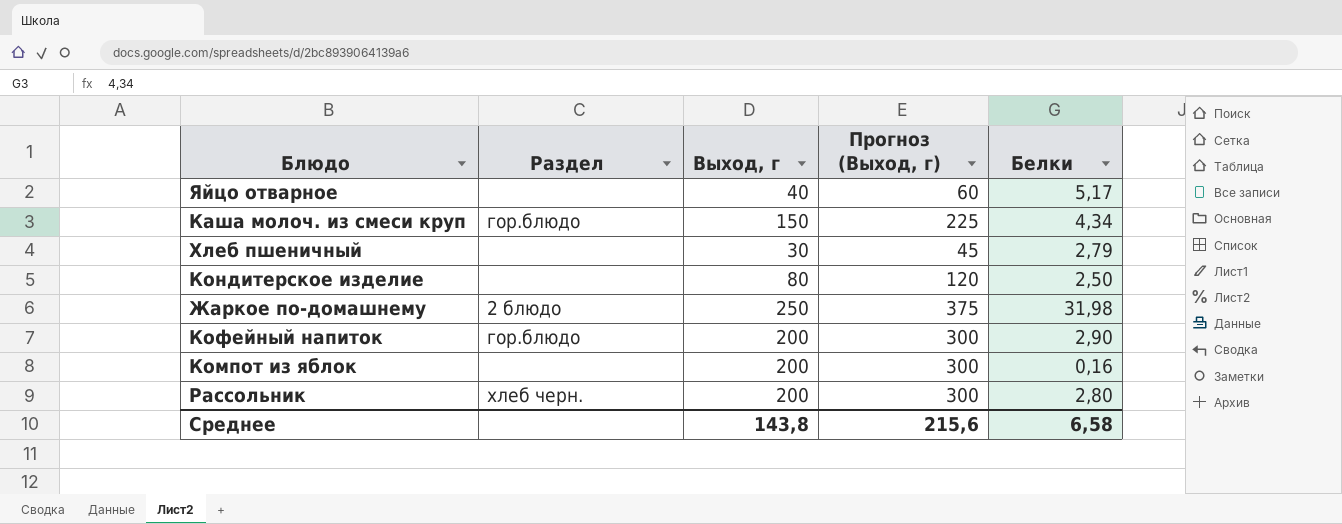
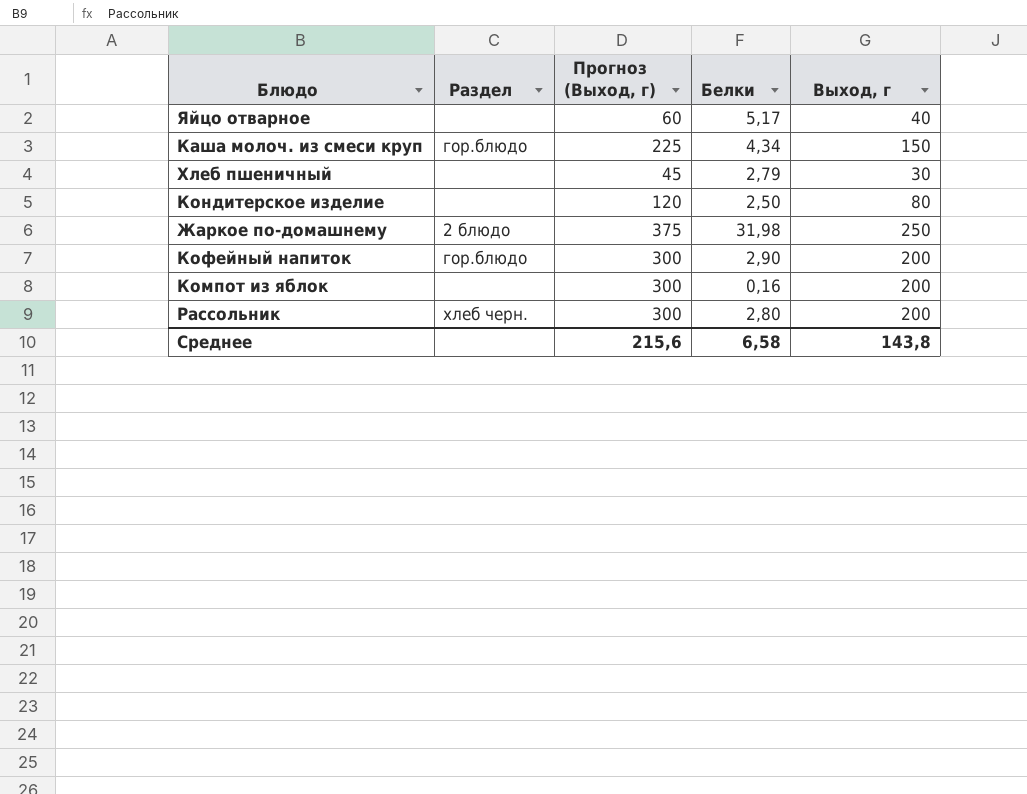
column Выход, г | position: 3 -> 5

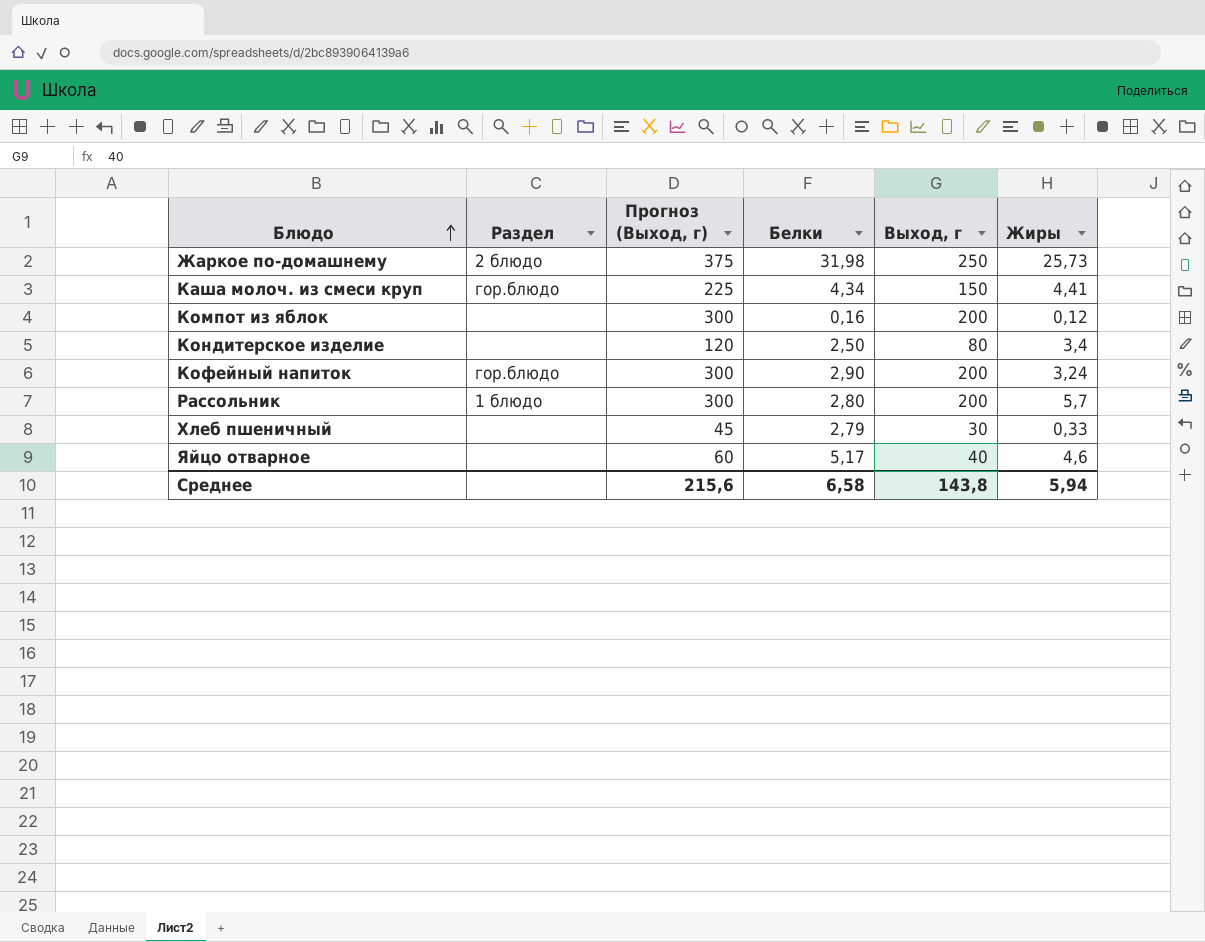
row order: none -> Блюдо ascending
column Жиры | position: none -> 6
Рассольник | Раздел: хлеб черн. -> 1 блюдо

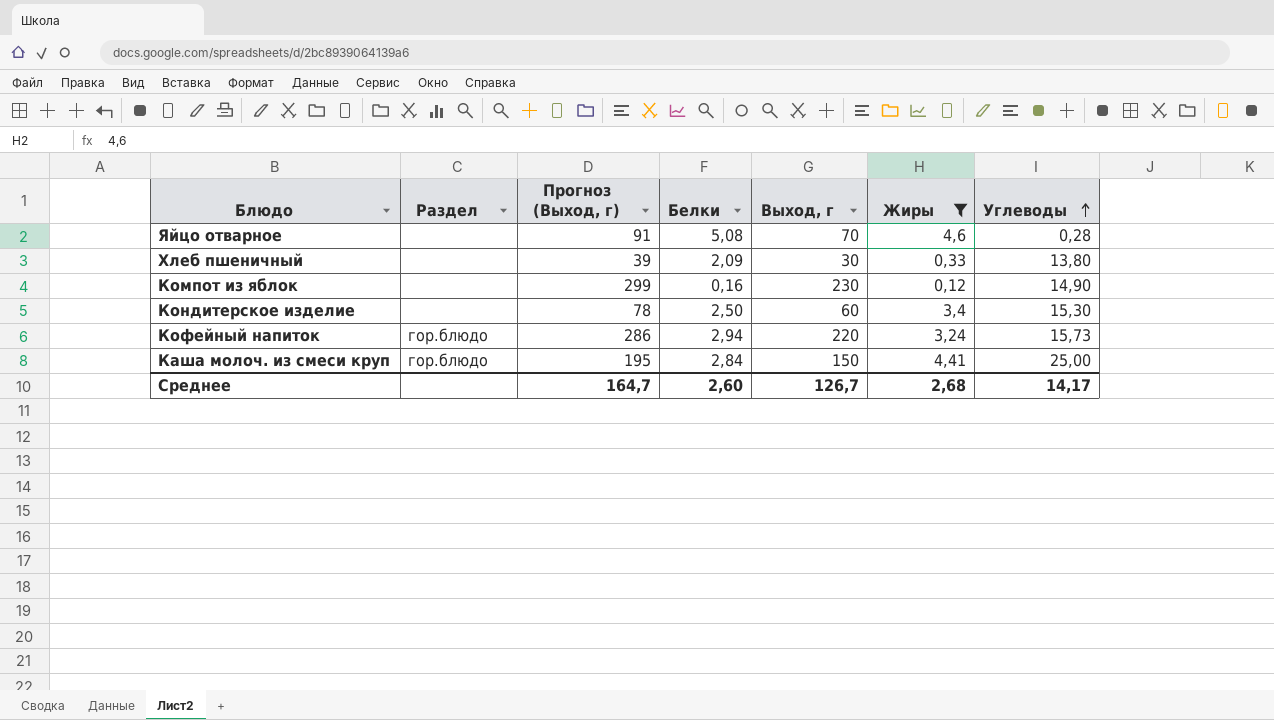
filter: none -> Жиры <= 4,6
row order: Блюдо ascending -> Углеводы ascending
column Прогноз (Выход, г) | formula: [Выход, г] * 1,5 -> [Выход, г] * 1,3
column Углеводы | position: none -> 7
Яйцо отварное | Белки: 5,17 -> 5,08
Яйцо отварное | Выход, г: 40 -> 70
Хлеб пшеничный | Белки: 2,79 -> 2,09
Компот из яблок | Выход, г: 200 -> 230
Кондитерское изделие | Выход, г: 80 -> 60
Кофейный напиток | Белки: 2,90 -> 2,94
Кофейный напиток | Выход, г: 200 -> 220
Каша молоч. из смеси круп | Белки: 4,34 -> 2,84
Среднее | Прогноз (Выход, г): 215,6 -> 164,7
Среднее | Белки: 6,58 -> 2,60
Среднее | Выход, г: 143,8 -> 126,7
Среднее | Жиры: 5,94 -> 2,68

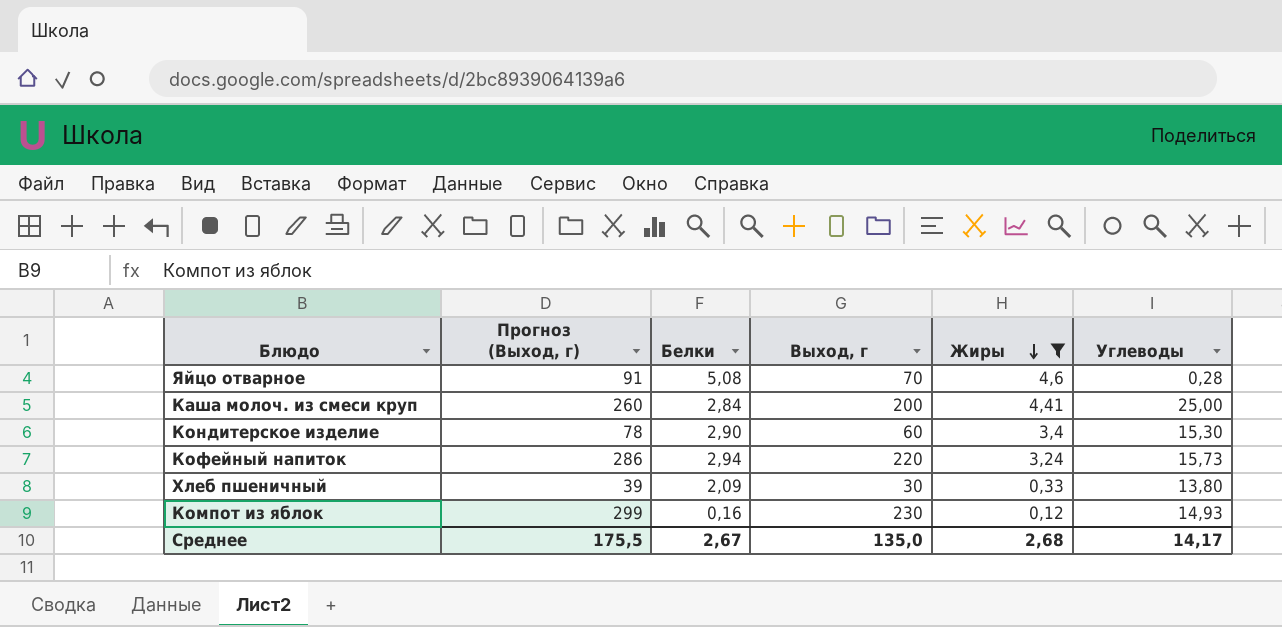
row order: Углеводы ascending -> Жиры descending
column Раздел | position: 2 -> none
Каша молоч. из смеси круп | Прогноз (Выход, г): 195 -> 260
Каша молоч. из смеси круп | Выход, г: 150 -> 200
Кондитерское изделие | Белки: 2,50 -> 2,90
Компот из яблок | Углеводы: 14,90 -> 14,93
Среднее | Прогноз (Выход, г): 164,7 -> 175,5
Среднее | Белки: 2,60 -> 2,67
Среднее | Выход, г: 126,7 -> 135,0

